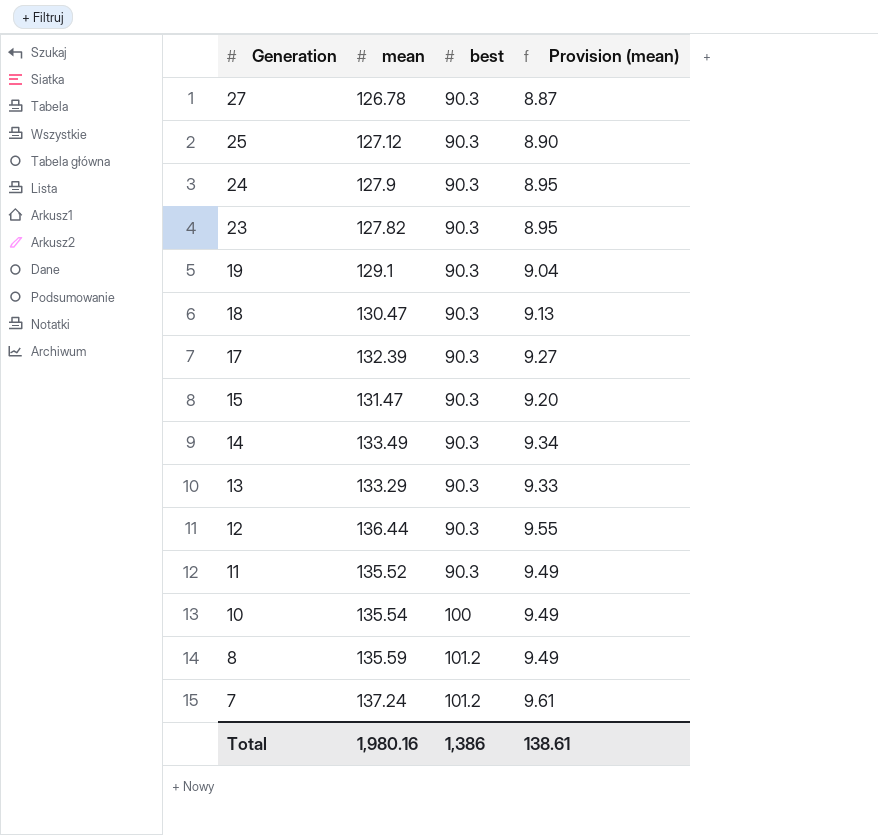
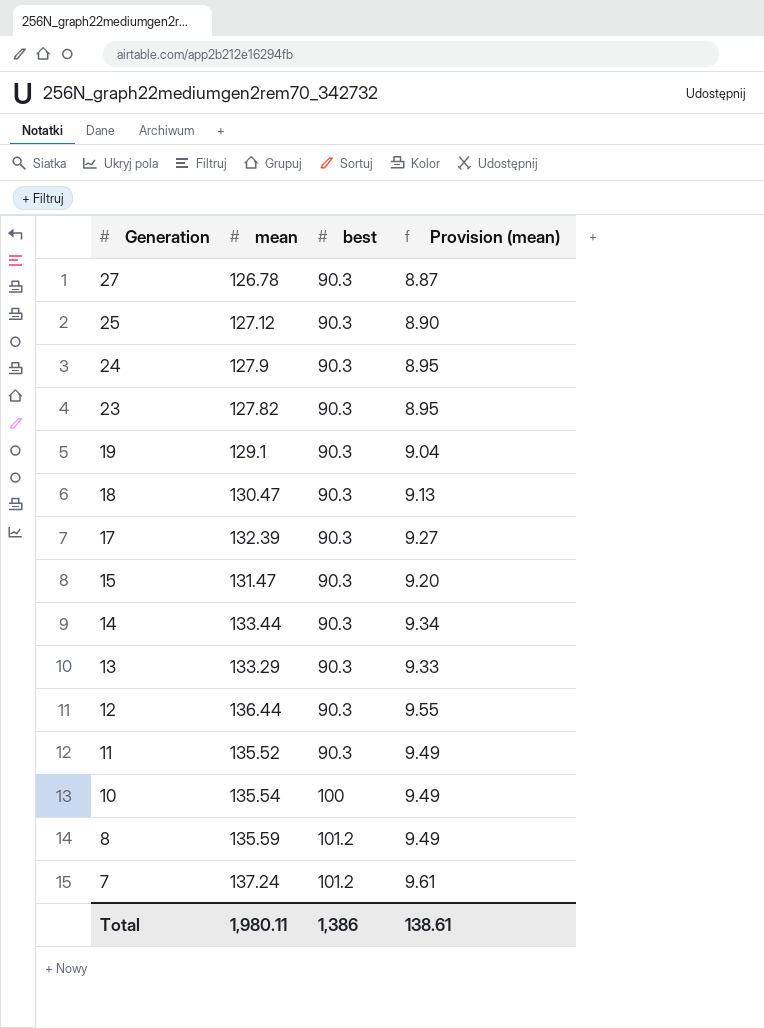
14 | mean: 133.49 -> 133.44
Total | mean: 1,980.16 -> 1,980.11

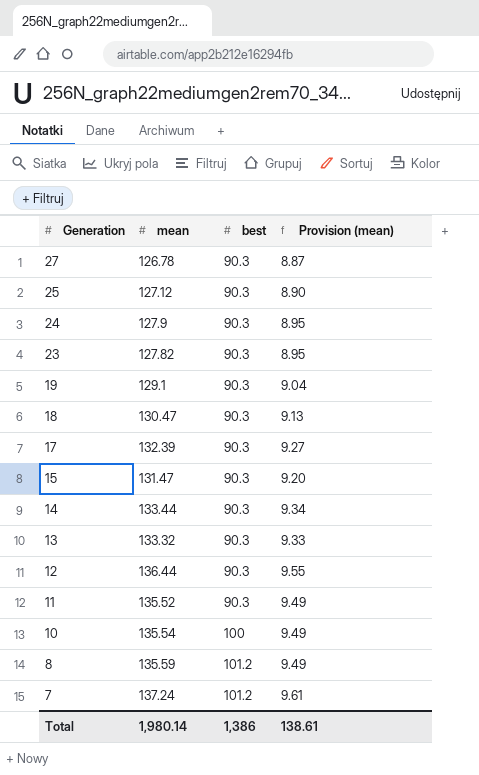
13 | mean: 133.29 -> 133.32
Total | mean: 1,980.11 -> 1,980.14

